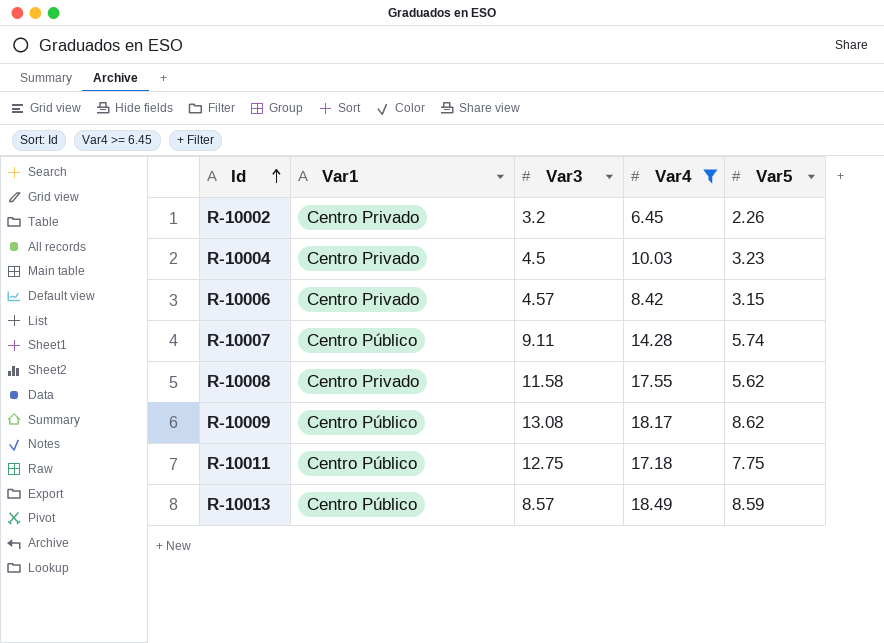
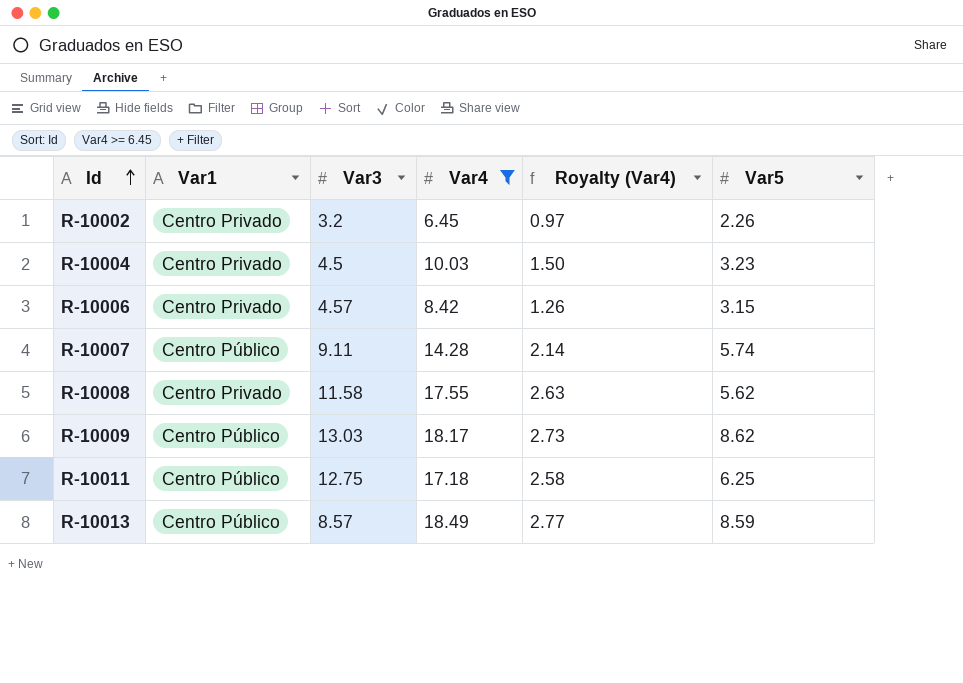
column Royalty (Var4) | formula: none -> [Var4] * 0.15
R-10009 | Var3: 13.08 -> 13.03
R-10011 | Var5: 7.75 -> 6.25

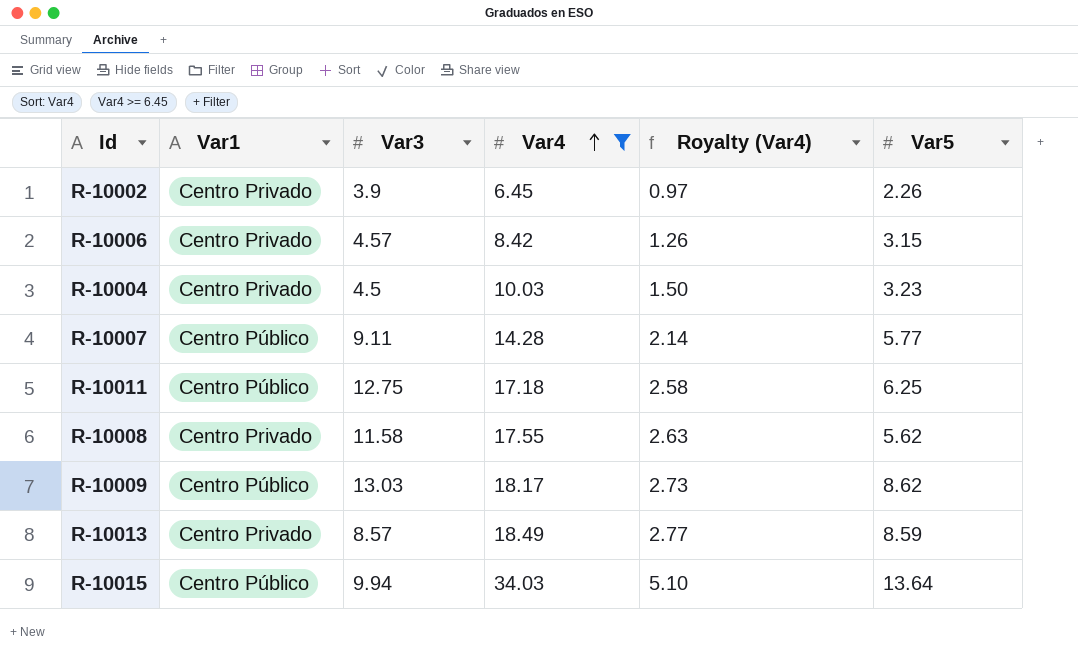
row order: Id ascending -> Var4 ascending
R-10002 | Var3: 3.2 -> 3.9
R-10007 | Var5: 5.74 -> 5.77
R-10013 | Var1: Centro Público -> Centro Privado
row R-10015: none -> Centro Público | 9.94 | 34.03 | 5.10 | 13.64

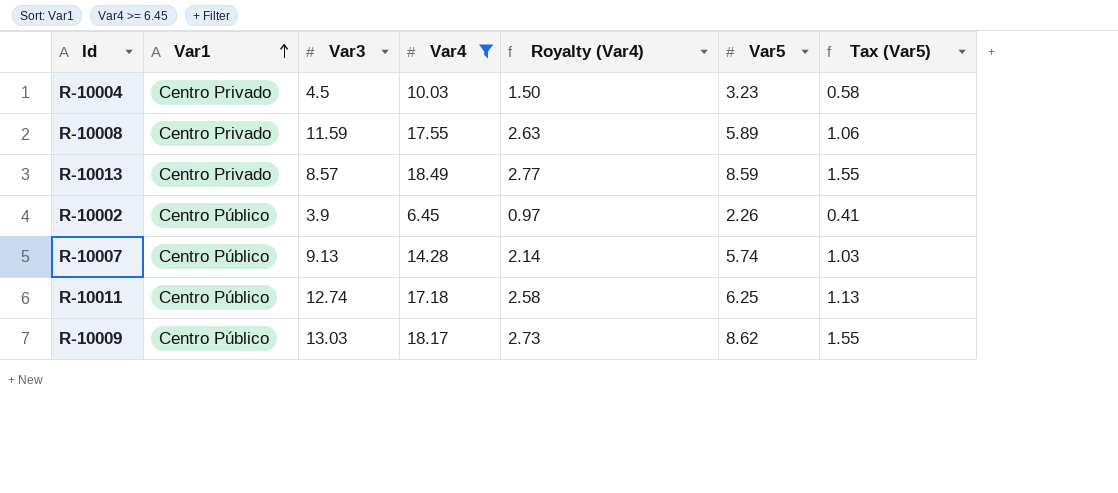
row order: Var4 ascending -> Var1 ascending
column Tax (Var5) | formula: none -> [Var5] * 0.18
row R-10006: Centro Privado | 4.57 | 8.42 | 1.26 | 3.15 -> none
row R-10015: Centro Público | 9.94 | 34.03 | 5.10 | 13.64 -> none
R-10008 | Var3: 11.58 -> 11.59
R-10008 | Var5: 5.62 -> 5.89
R-10002 | Var1: Centro Privado -> Centro Público
R-10007 | Var3: 9.11 -> 9.13
R-10007 | Var5: 5.77 -> 5.74
R-10011 | Var3: 12.75 -> 12.74

